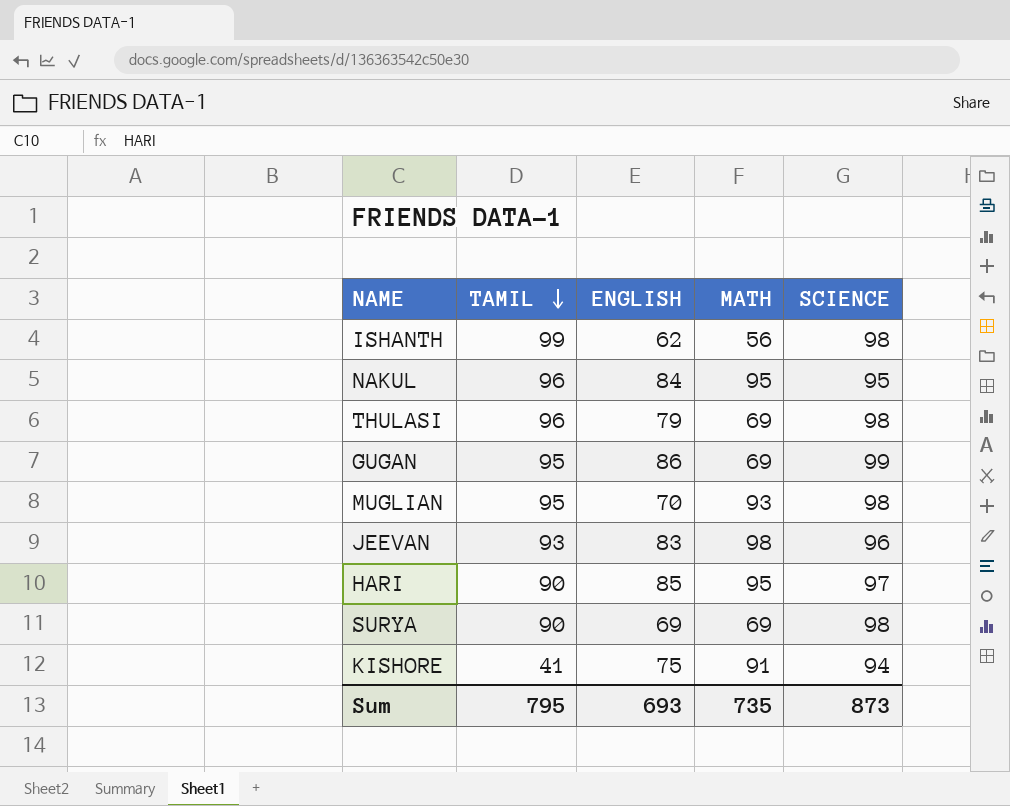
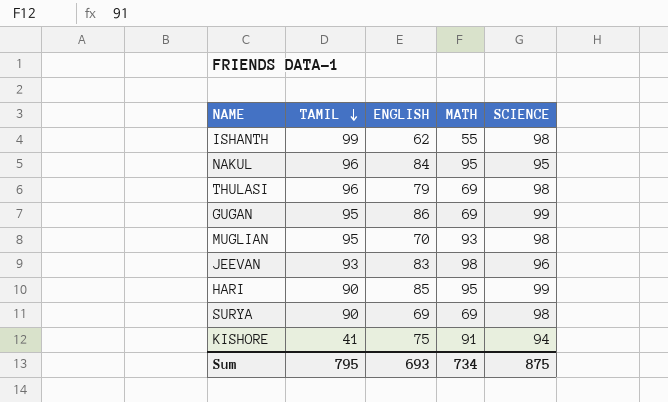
ISHANTH | MATH: 56 -> 55
HARI | SCIENCE: 97 -> 99
Sum | MATH: 735 -> 734
Sum | SCIENCE: 873 -> 875

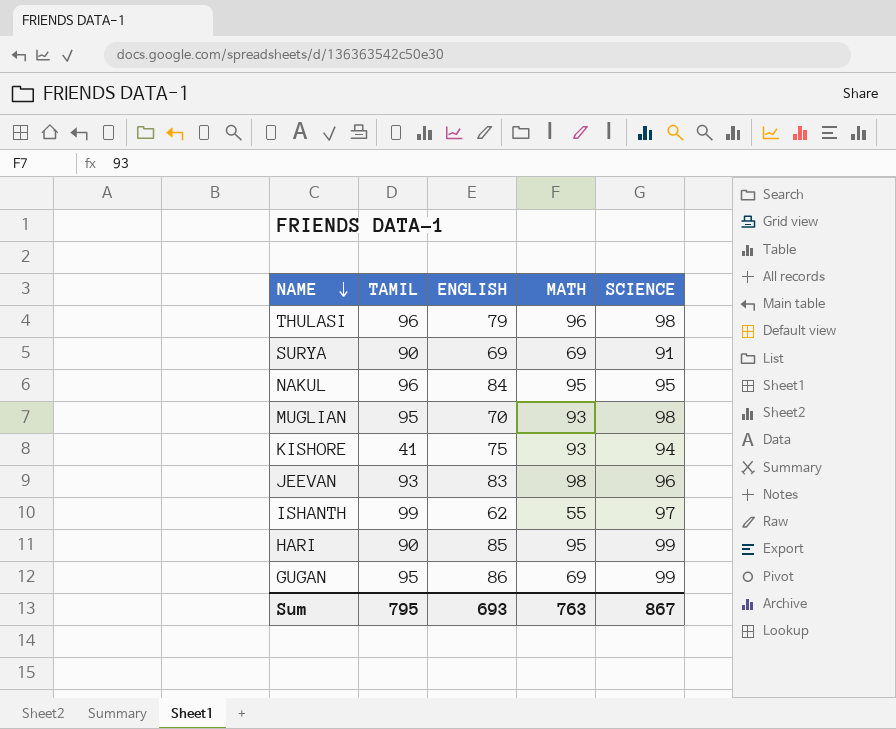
row order: TAMIL descending -> NAME descending
THULASI | MATH: 69 -> 96
SURYA | SCIENCE: 98 -> 91
KISHORE | MATH: 91 -> 93
ISHANTH | SCIENCE: 98 -> 97
Sum | MATH: 734 -> 763
Sum | SCIENCE: 875 -> 867

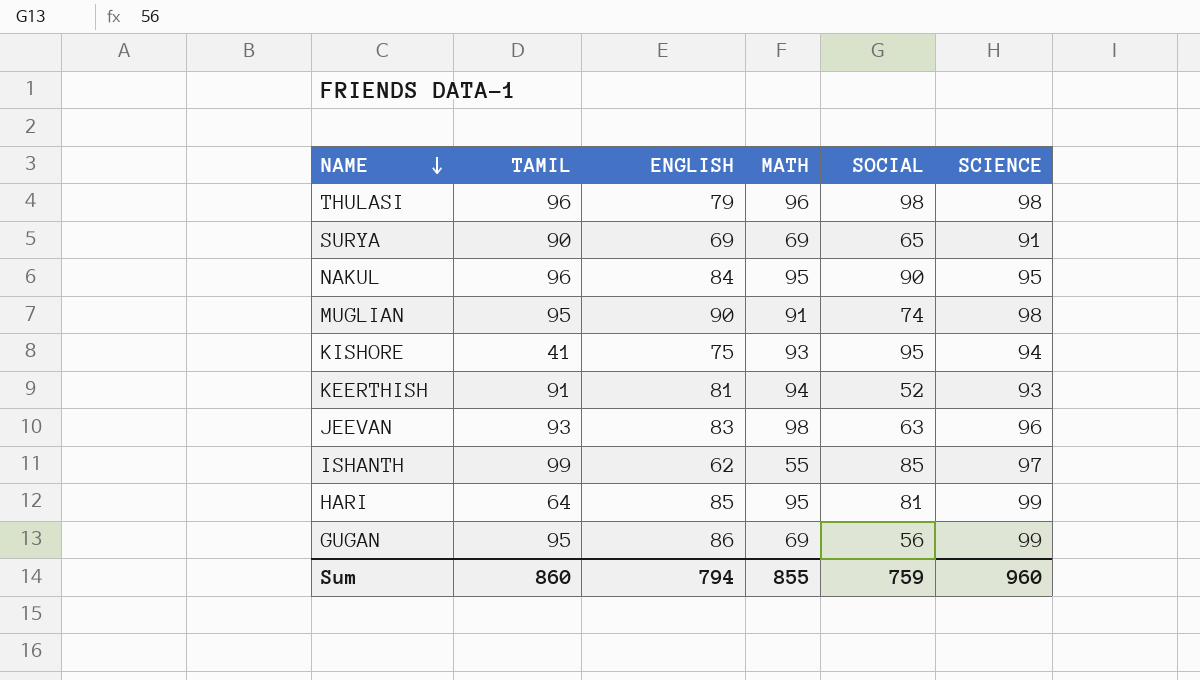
column SOCIAL | position: none -> 5
MUGLIAN | ENGLISH: 70 -> 90
MUGLIAN | MATH: 93 -> 91
row KEERTHISH: none -> 91 | 81 | 94 | 52 | 93
HARI | TAMIL: 90 -> 64
Sum | TAMIL: 795 -> 860
Sum | ENGLISH: 693 -> 794
Sum | MATH: 763 -> 855
Sum | SCIENCE: 867 -> 960

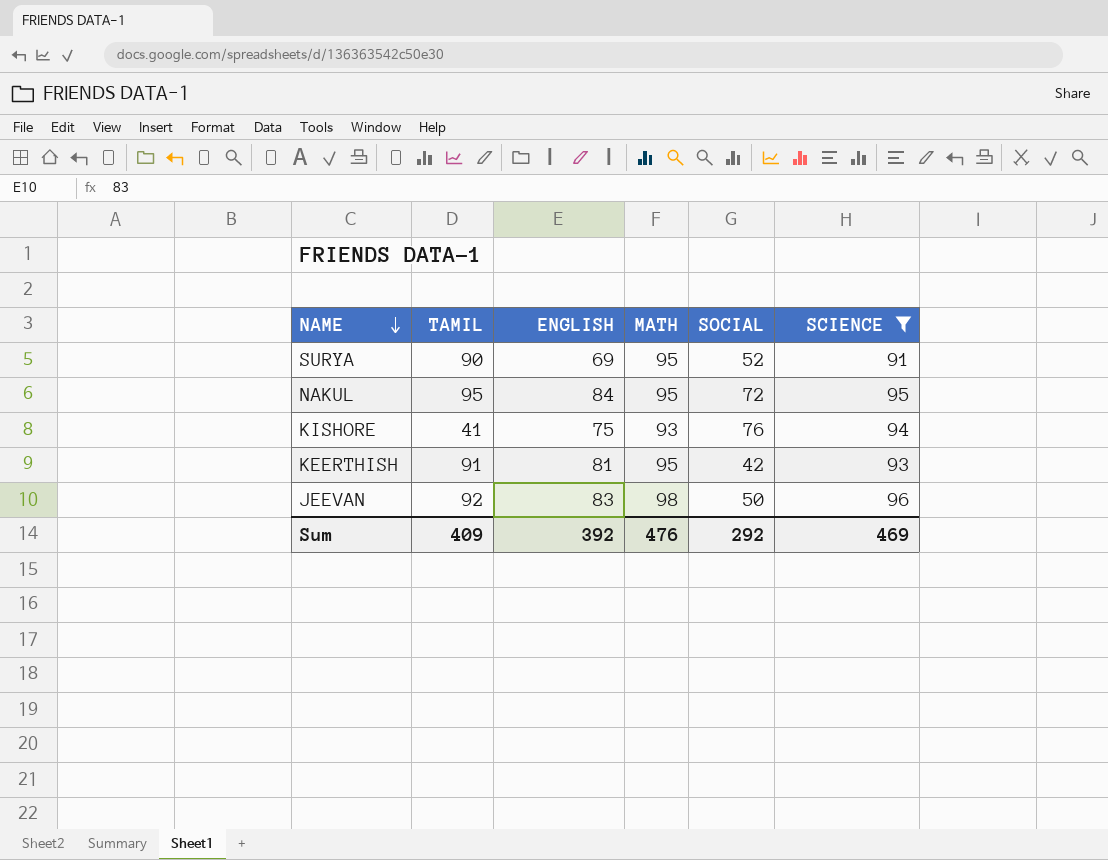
filter: none -> SCIENCE <= 96
SURYA | MATH: 69 -> 95
SURYA | SOCIAL: 65 -> 52
NAKUL | TAMIL: 96 -> 95
NAKUL | SOCIAL: 90 -> 72
KISHORE | SOCIAL: 95 -> 76
KEERTHISH | MATH: 94 -> 95
KEERTHISH | SOCIAL: 52 -> 42
JEEVAN | TAMIL: 93 -> 92
JEEVAN | SOCIAL: 63 -> 50
Sum | TAMIL: 860 -> 409
Sum | ENGLISH: 794 -> 392
Sum | MATH: 855 -> 476
Sum | SOCIAL: 759 -> 292
Sum | SCIENCE: 960 -> 469

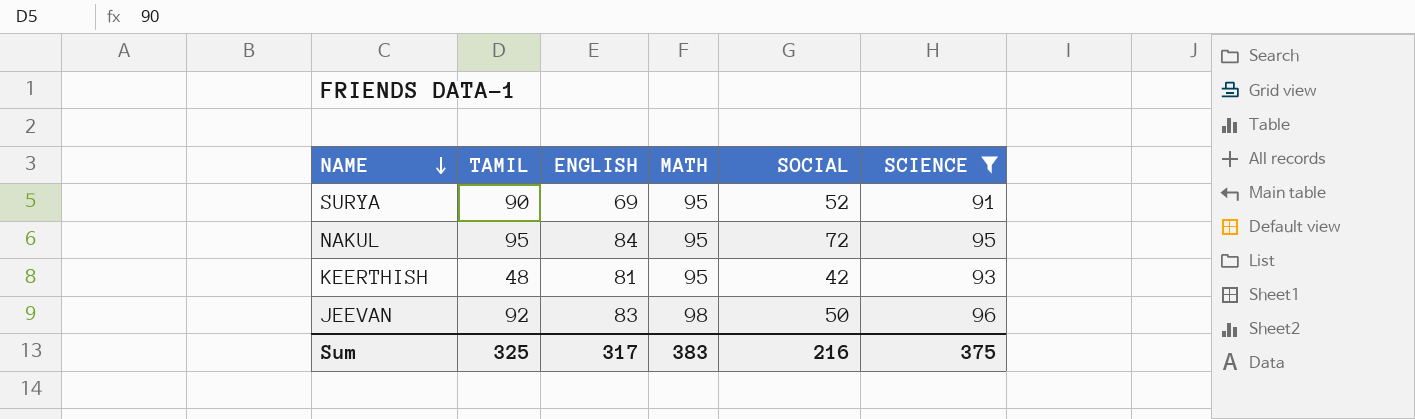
row KISHORE: 41 | 75 | 93 | 76 | 94 -> none
KEERTHISH | TAMIL: 91 -> 48
Sum | TAMIL: 409 -> 325
Sum | ENGLISH: 392 -> 317
Sum | MATH: 476 -> 383
Sum | SOCIAL: 292 -> 216
Sum | SCIENCE: 469 -> 375

